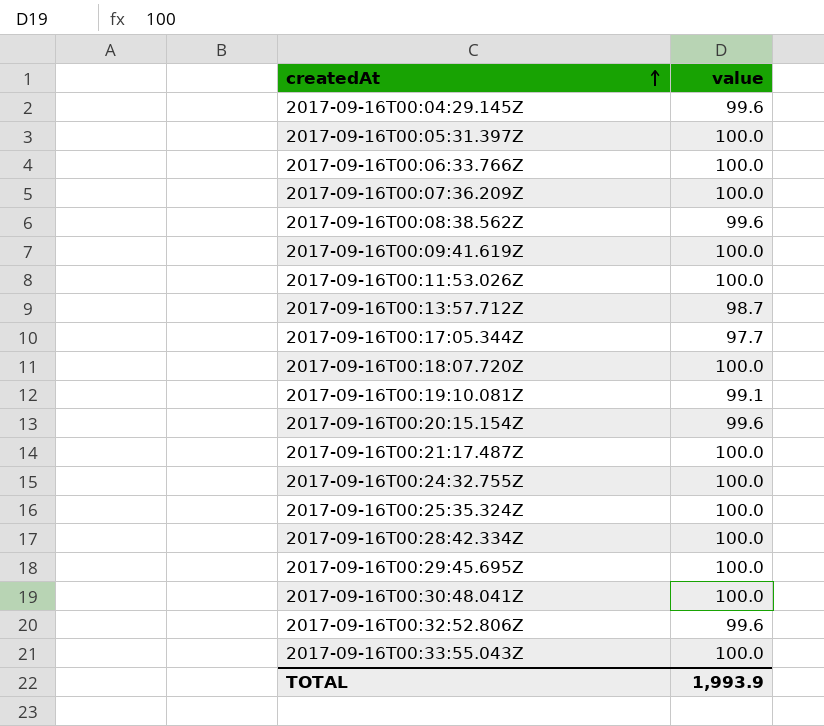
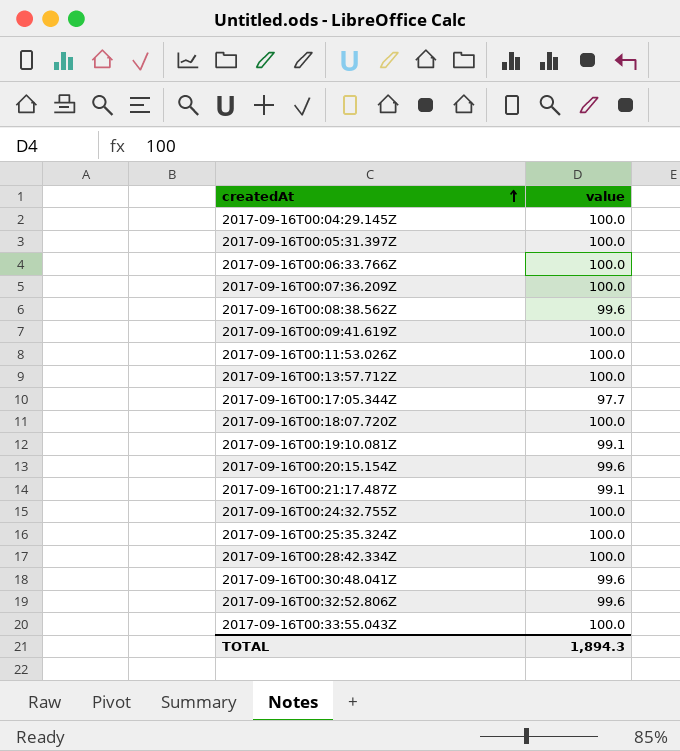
row 2017-09-16T00:29:45.695Z: 100.0 -> none
2017-09-16T00:04:29.145Z | value: 99.6 -> 100.0
2017-09-16T00:13:57.712Z | value: 98.7 -> 100.0
2017-09-16T00:21:17.487Z | value: 100.0 -> 99.1
2017-09-16T00:30:48.041Z | value: 100.0 -> 99.6
TOTAL | value: 1,993.9 -> 1,894.3

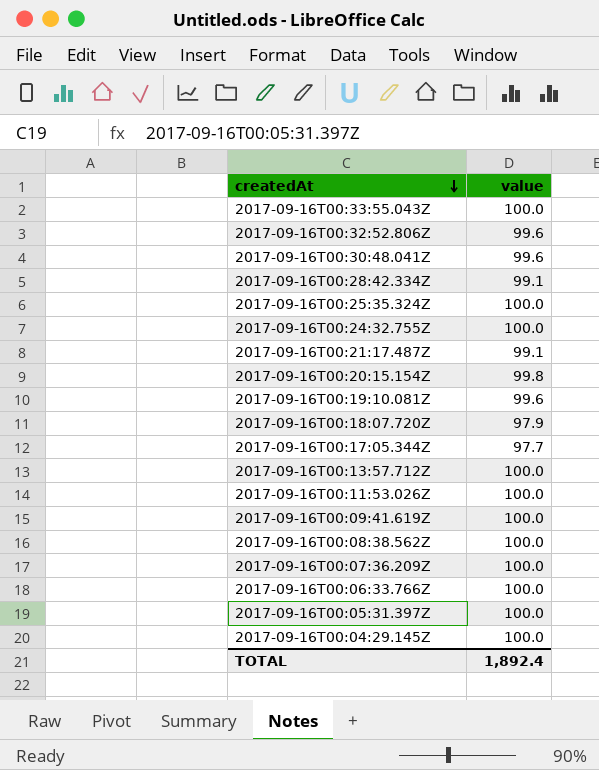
row order: createdAt ascending -> createdAt descending
2017-09-16T00:28:42.334Z | value: 100.0 -> 99.1
2017-09-16T00:20:15.154Z | value: 99.6 -> 99.8
2017-09-16T00:19:10.081Z | value: 99.1 -> 99.6
2017-09-16T00:18:07.720Z | value: 100.0 -> 97.9
2017-09-16T00:08:38.562Z | value: 99.6 -> 100.0
TOTAL | value: 1,894.3 -> 1,892.4

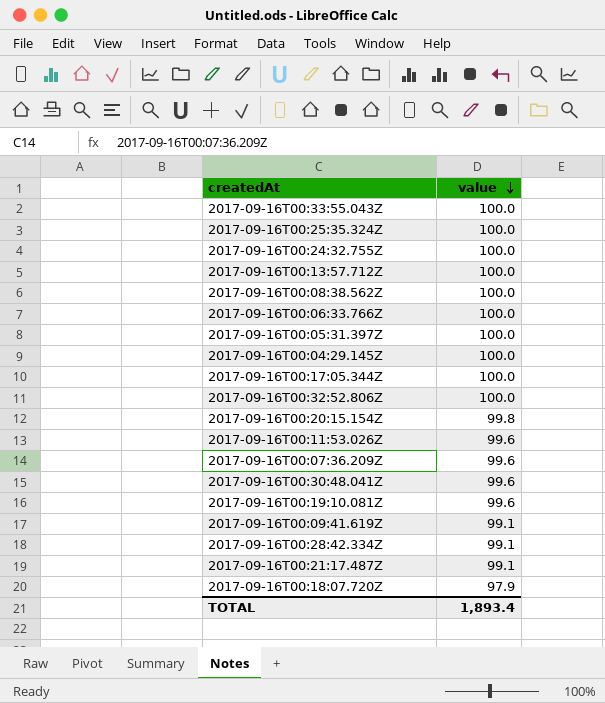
row order: createdAt descending -> value descending
2017-09-16T00:17:05.344Z | value: 97.7 -> 100.0
2017-09-16T00:32:52.806Z | value: 99.6 -> 100.0
2017-09-16T00:11:53.026Z | value: 100.0 -> 99.6
2017-09-16T00:07:36.209Z | value: 100.0 -> 99.6
2017-09-16T00:09:41.619Z | value: 100.0 -> 99.1
TOTAL | value: 1,892.4 -> 1,893.4

